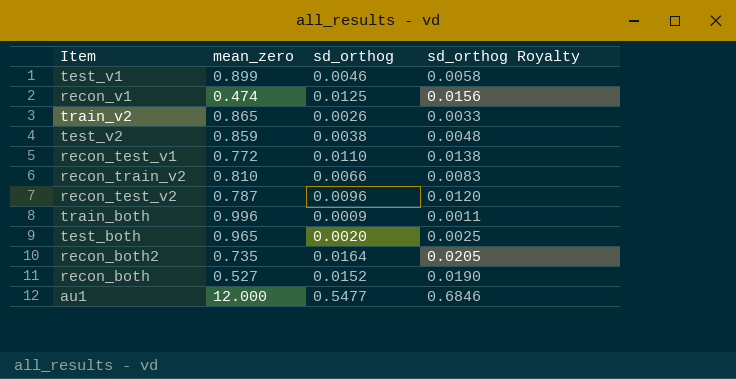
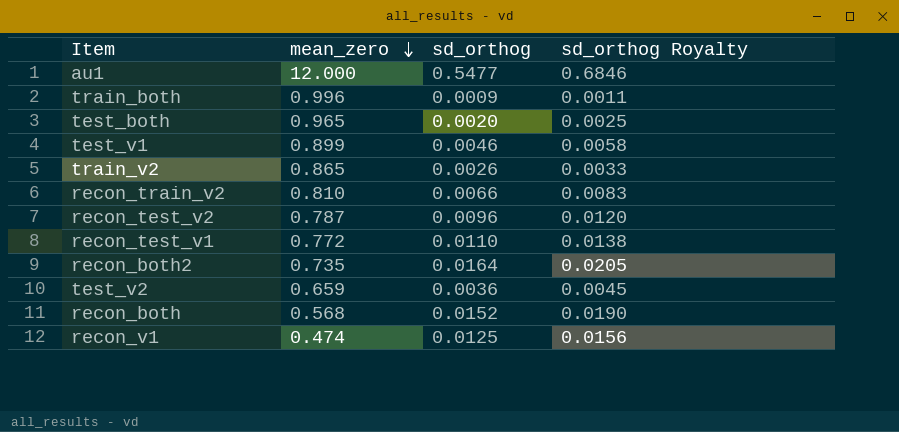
row order: none -> mean_zero descending
test_v2 | mean_zero: 0.859 -> 0.659
test_v2 | sd_orthog: 0.0038 -> 0.0036
test_v2 | sd_orthog Royalty: 0.0048 -> 0.0045
recon_both | mean_zero: 0.527 -> 0.568

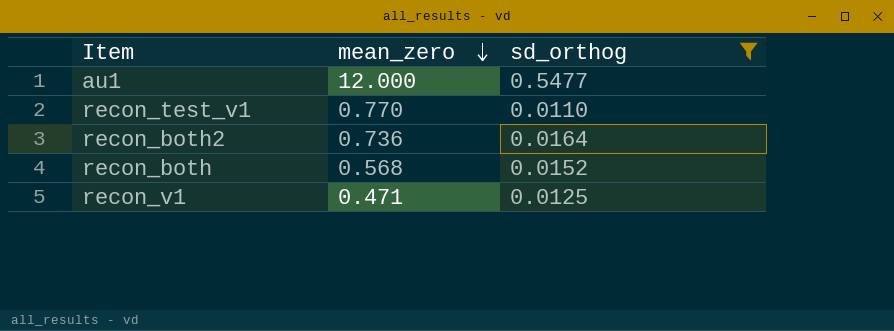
filter: none -> sd_orthog >= 0.0110
column sd_orthog Royalty | formula: [sd_orthog] * 1.25 -> none
recon_test_v1 | mean_zero: 0.772 -> 0.770
recon_both2 | mean_zero: 0.735 -> 0.736
recon_v1 | mean_zero: 0.474 -> 0.471

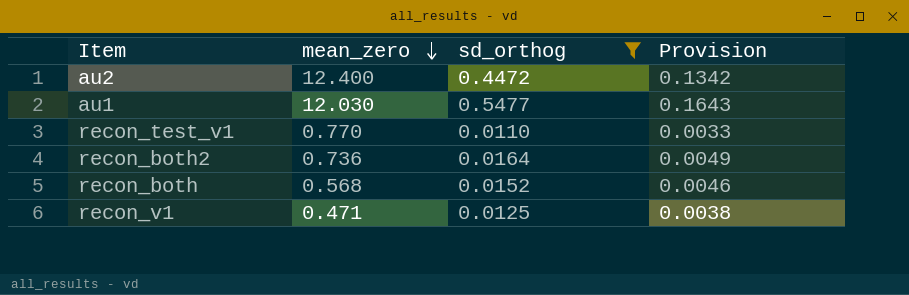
column Provision | formula: none -> [sd_orthog] * 0.3
row au2: none -> 12.400 | 0.4472 | 0.1342
au1 | mean_zero: 12.000 -> 12.030

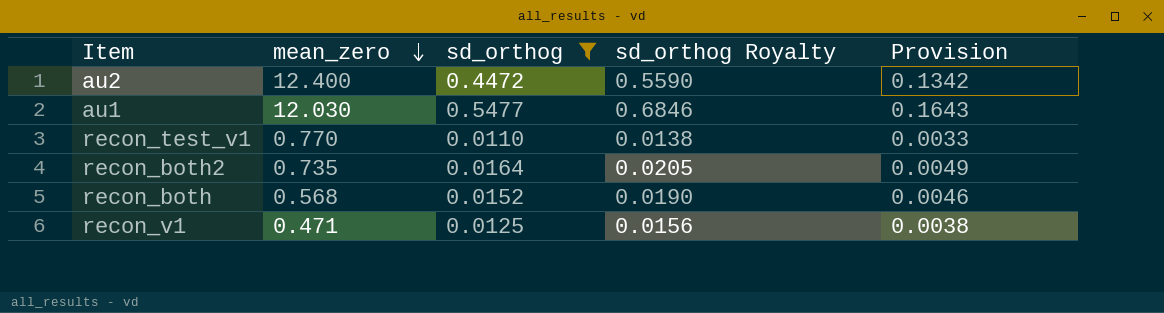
column sd_orthog Royalty | formula: none -> [sd_orthog] * 1.25
recon_both2 | mean_zero: 0.736 -> 0.735

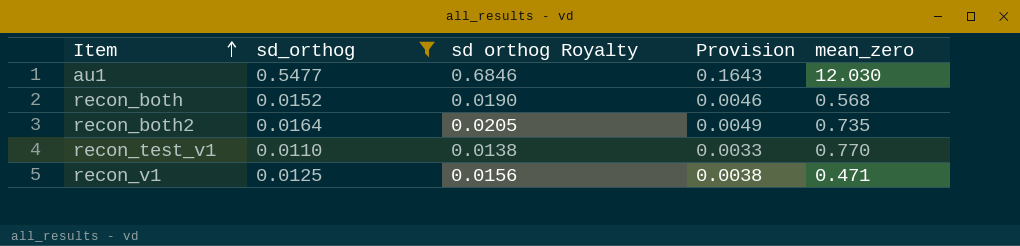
row order: mean_zero descending -> Item ascending
column name: sd_orthog Royalty -> sd orthog Royalty
column mean_zero | position: 2 -> 5
row au2: 12.400 | 0.4472 | 0.5590 | 0.1342 -> none

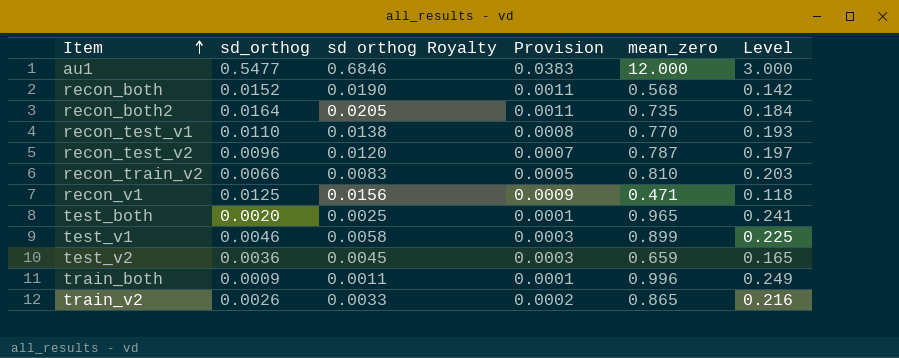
filter: sd_orthog >= 0.0110 -> none
column Provision | formula: [sd_orthog] * 0.3 -> [sd_orthog] * 0.07
column Level | formula: none -> [mean_zero] * 0.25
au1 | mean_zero: 12.030 -> 12.000

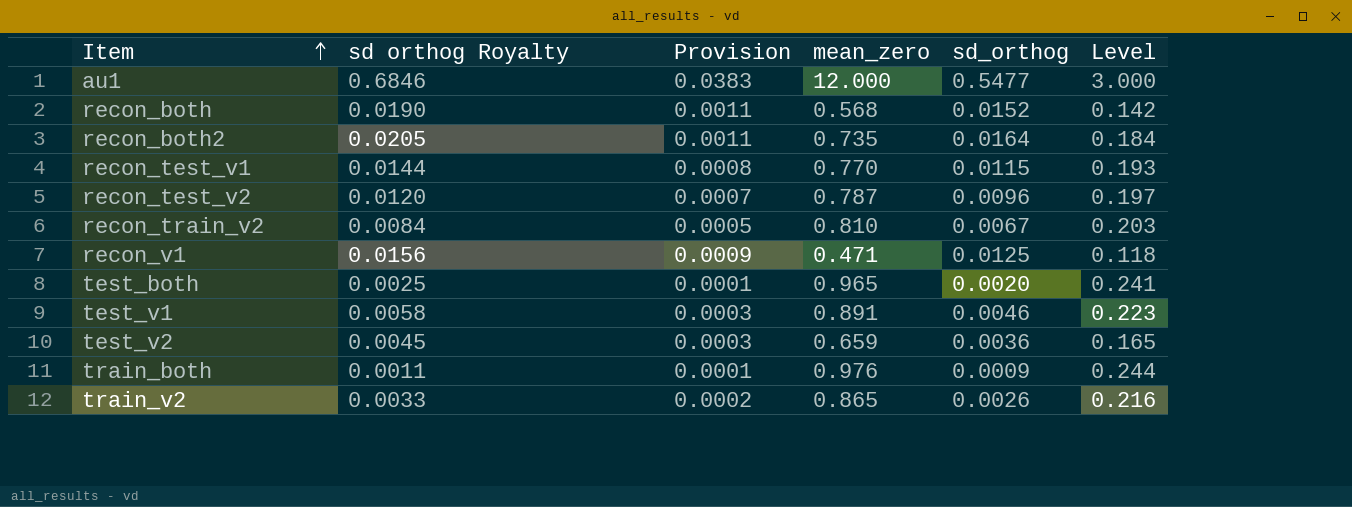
column sd_orthog | position: 2 -> 5
recon_test_v1 | sd orthog Royalty: 0.0138 -> 0.0144
recon_test_v1 | sd_orthog: 0.0110 -> 0.0115
recon_train_v2 | sd orthog Royalty: 0.0083 -> 0.0084
recon_train_v2 | sd_orthog: 0.0066 -> 0.0067
test_v1 | mean_zero: 0.899 -> 0.891
test_v1 | Level: 0.225 -> 0.223
train_both | mean_zero: 0.996 -> 0.976
train_both | Level: 0.249 -> 0.244

